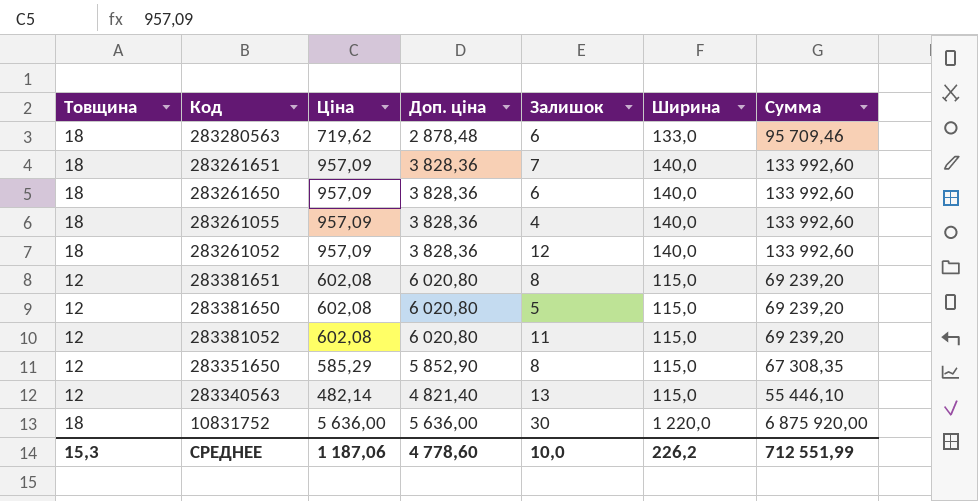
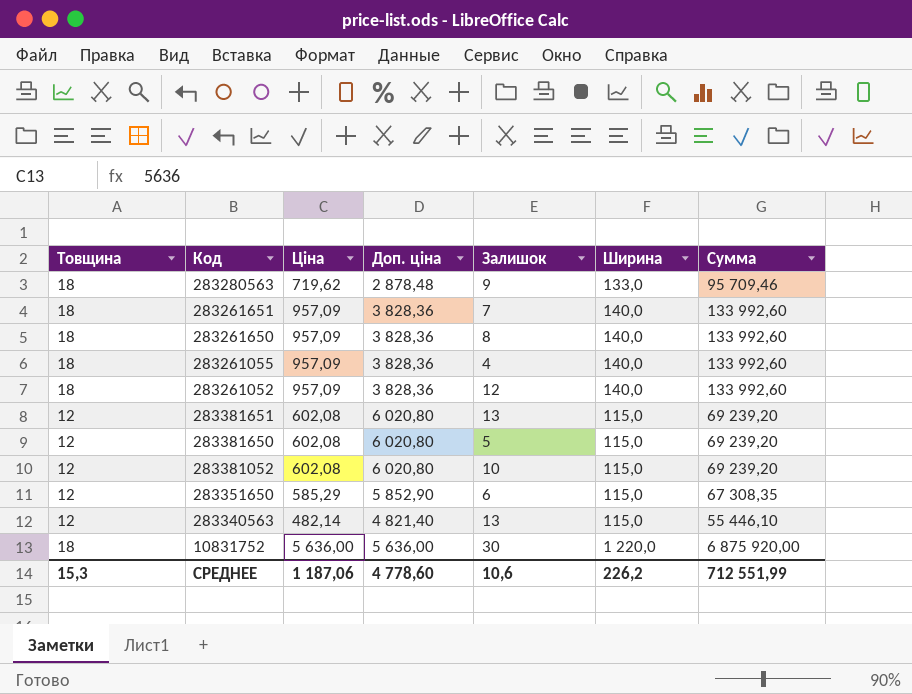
283280563 | Залишок: 6 -> 9
283261650 | Залишок: 6 -> 8
283381651 | Залишок: 8 -> 13
283381052 | Залишок: 11 -> 10
283351650 | Залишок: 8 -> 6
СРЕДНЕЕ | Залишок: 10,0 -> 10,6

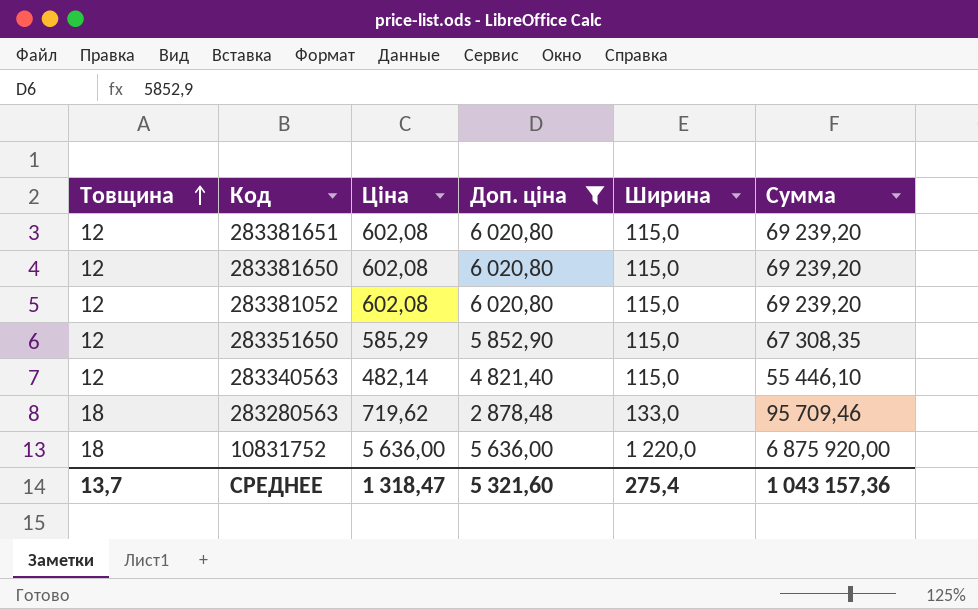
filter: none -> Доп. ціна != 3 828,36
row order: none -> Товщина ascending
column Залишок | position: 5 -> none
СРЕДНЕЕ | Товщина: 15,3 -> 13,7
СРЕДНЕЕ | Ціна: 1 187,06 -> 1 318,47
СРЕДНЕЕ | Доп. ціна: 4 778,60 -> 5 321,60
СРЕДНЕЕ | Ширина: 226,2 -> 275,4
СРЕДНЕЕ | Сумма: 712 551,99 -> 1 043 157,36

